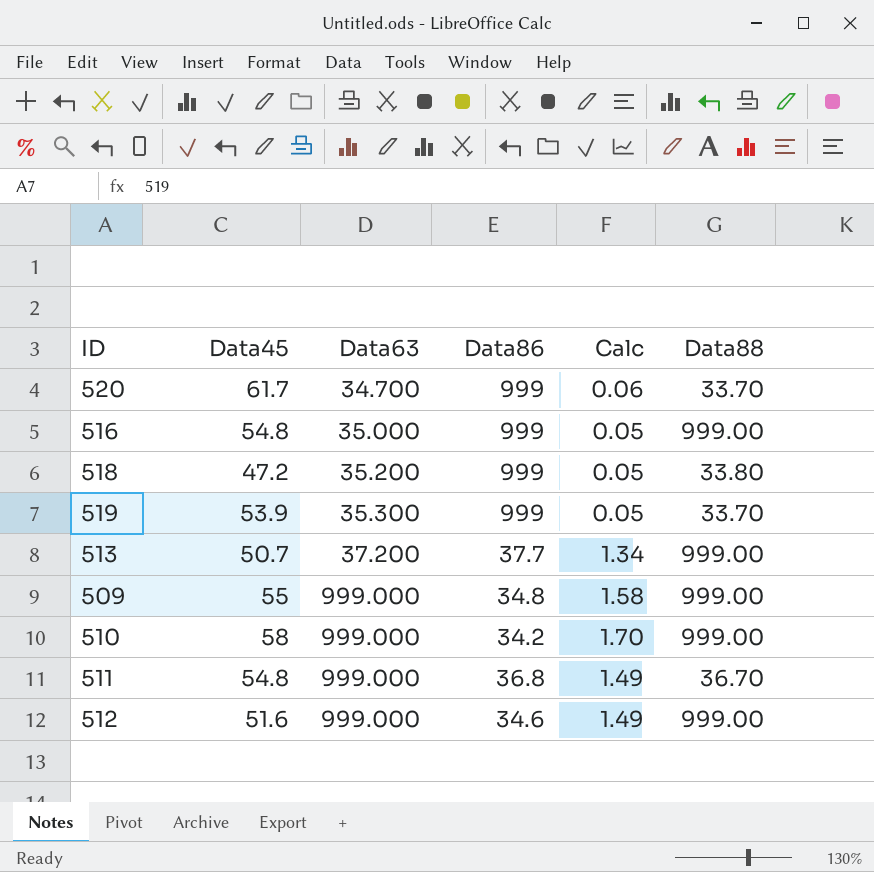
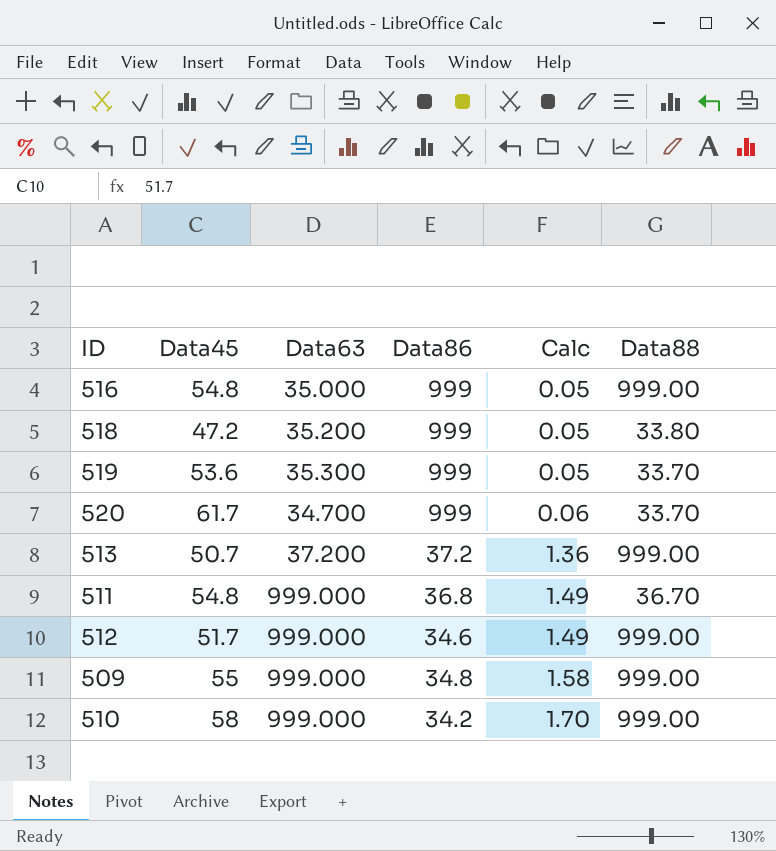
row order: Data63 ascending -> Calc ascending
519 | Data45: 53.9 -> 53.6
513 | Data86: 37.7 -> 37.2
513 | Calc: 1.34 -> 1.36
512 | Data45: 51.6 -> 51.7

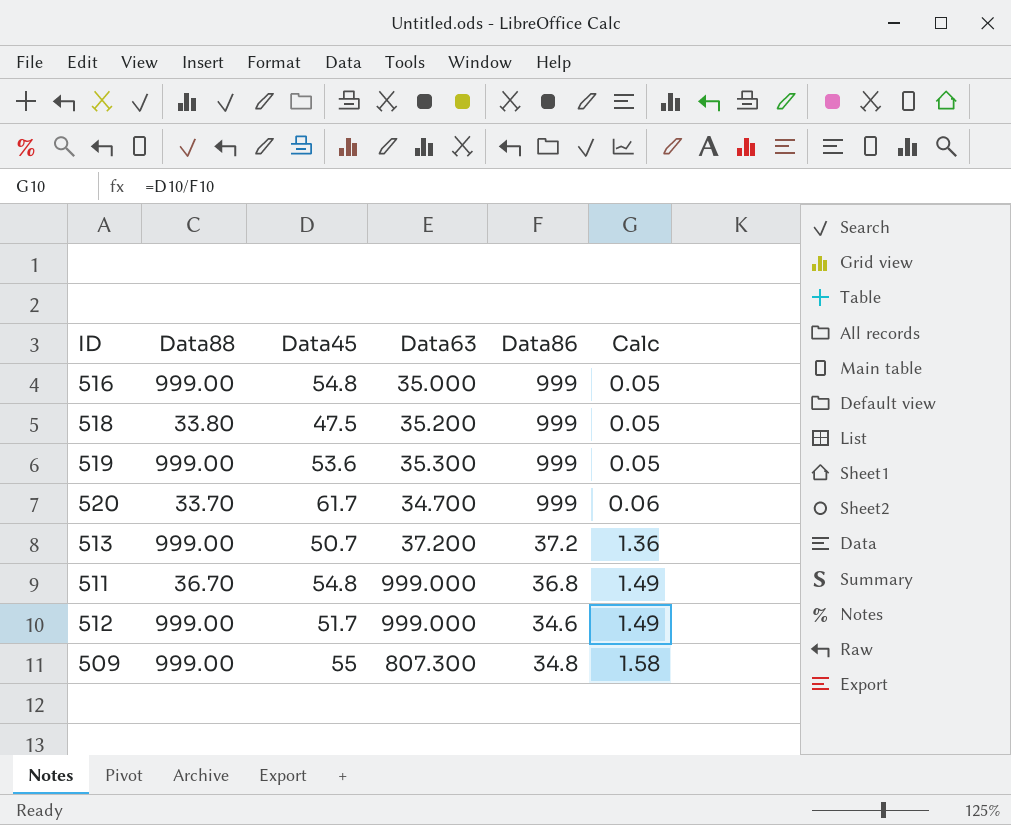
column Data88 | position: 6 -> 2
row 510: 58 | 999.000 | 34.2 | 1.70 | 999.00 -> none
518 | Data45: 47.2 -> 47.5
519 | Data88: 33.70 -> 999.00
509 | Data63: 999.000 -> 807.300

